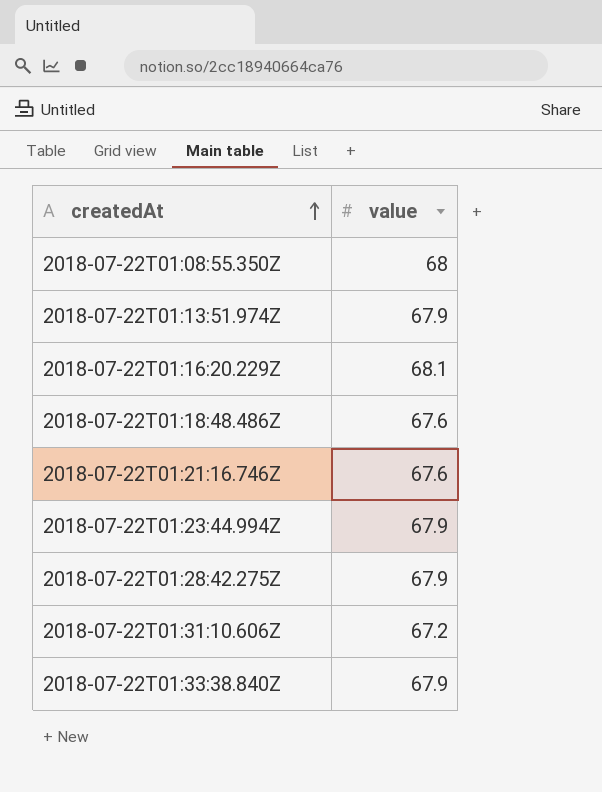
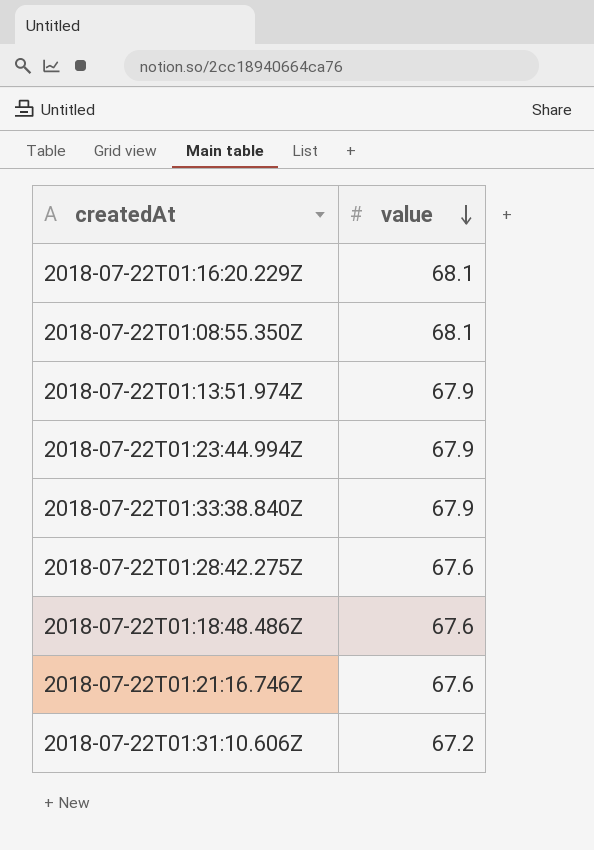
row order: createdAt ascending -> value descending
2018-07-22T01:08:55.350Z | value: 68 -> 68.1
2018-07-22T01:28:42.275Z | value: 67.9 -> 67.6

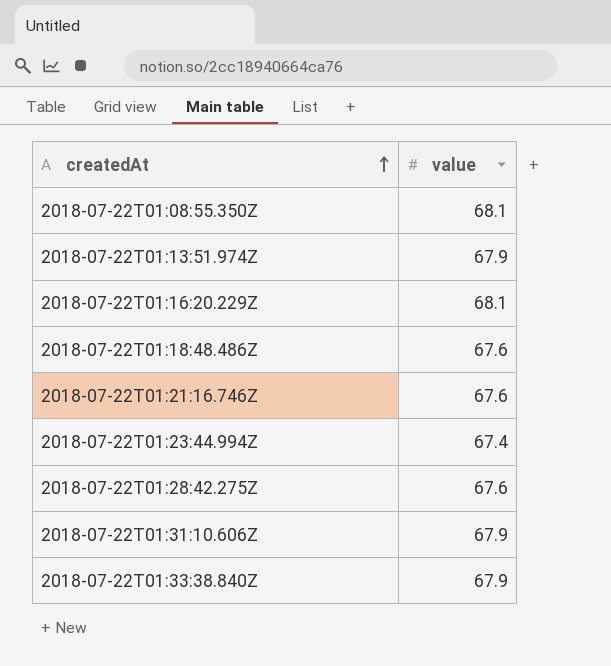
row order: value descending -> createdAt ascending
2018-07-22T01:23:44.994Z | value: 67.9 -> 67.4
2018-07-22T01:31:10.606Z | value: 67.2 -> 67.9

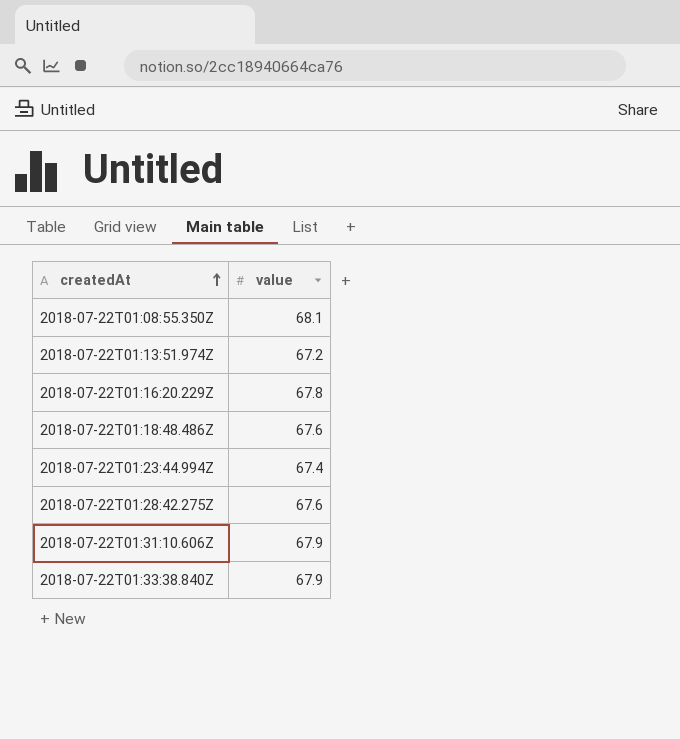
row 2018-07-22T01:21:16.746Z: 67.6 -> none
2018-07-22T01:13:51.974Z | value: 67.9 -> 67.2
2018-07-22T01:16:20.229Z | value: 68.1 -> 67.8

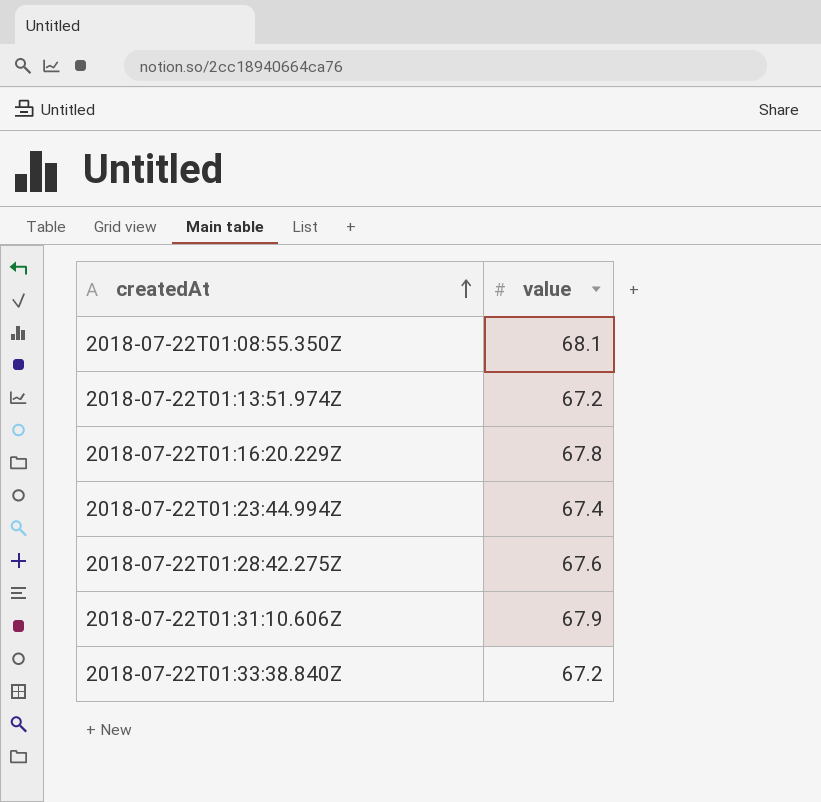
row 2018-07-22T01:18:48.486Z: 67.6 -> none
2018-07-22T01:33:38.840Z | value: 67.9 -> 67.2

